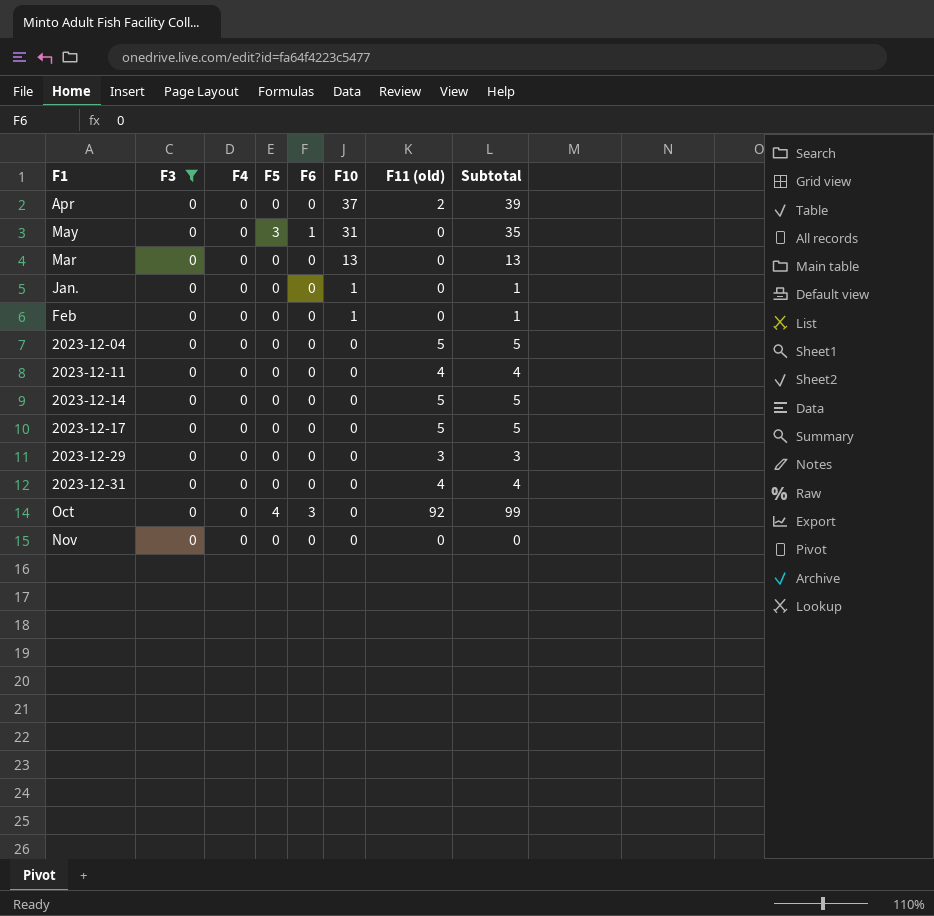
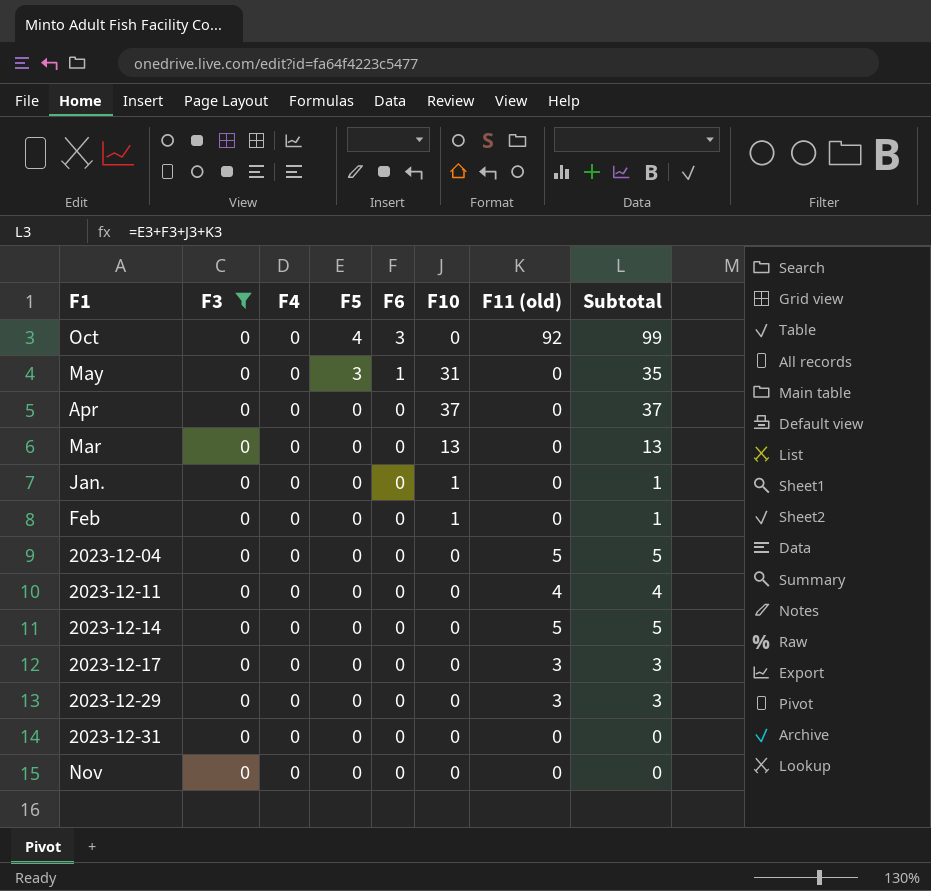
row order: F10 descending -> F5 descending
Apr | F11 (old): 2 -> 0
Apr | Subtotal: 39 -> 37
2023-12-17 | F11 (old): 5 -> 3
2023-12-17 | Subtotal: 5 -> 3
2023-12-31 | F11 (old): 4 -> 0
2023-12-31 | Subtotal: 4 -> 0

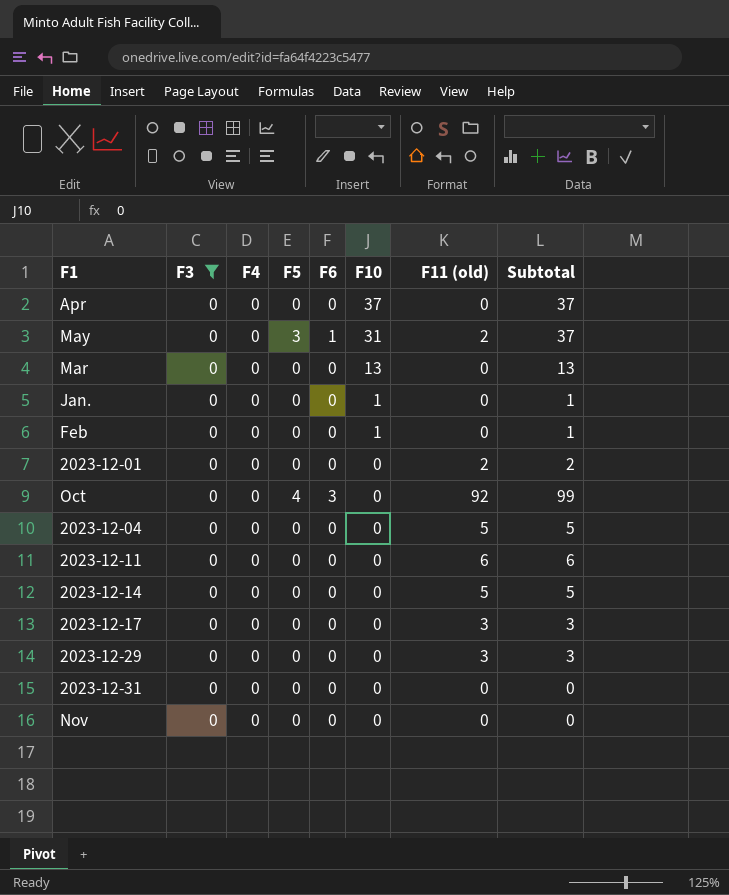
row order: F5 descending -> F10 descending
May | F11 (old): 0 -> 2
May | Subtotal: 35 -> 37
row 2023-12-01: none -> 0 | 0 | 0 | 0 | 0 | 2 | 2
2023-12-11 | F11 (old): 4 -> 6
2023-12-11 | Subtotal: 4 -> 6

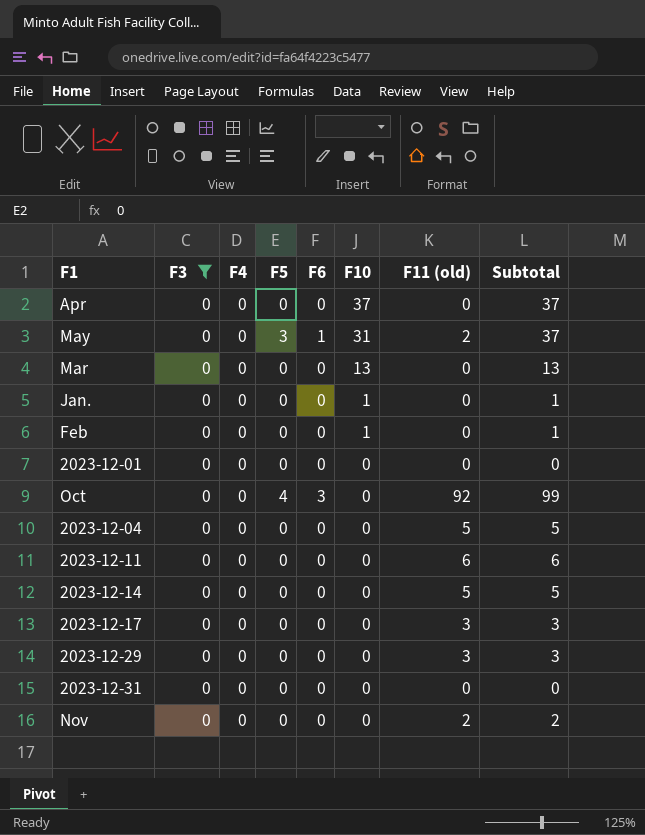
2023-12-01 | F11 (old): 2 -> 0
2023-12-01 | Subtotal: 2 -> 0
Nov | F11 (old): 0 -> 2
Nov | Subtotal: 0 -> 2

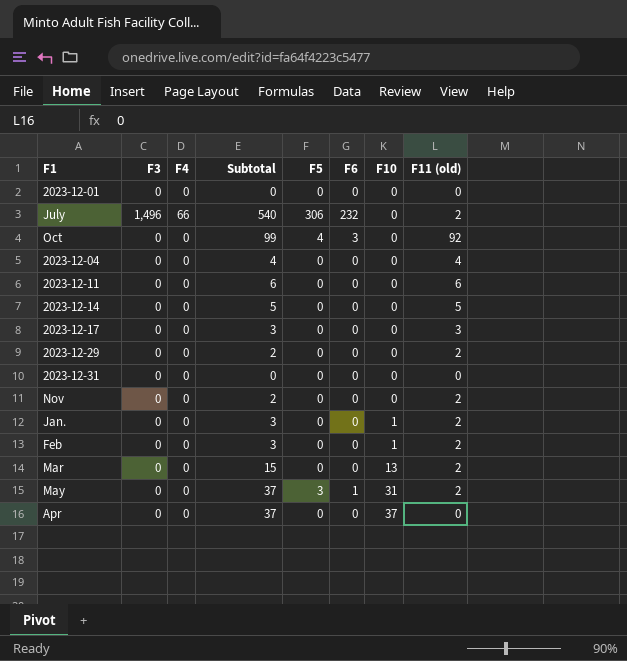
filter: F3 = 0 -> none
row order: F10 descending -> F10 ascending
column Subtotal | position: 8 -> 4
2023-12-04 | Subtotal: 5 -> 4
2023-12-04 | F11 (old): 5 -> 4
2023-12-29 | Subtotal: 3 -> 2
2023-12-29 | F11 (old): 3 -> 2
Jan. | Subtotal: 1 -> 3
Jan. | F11 (old): 0 -> 2
Feb | Subtotal: 1 -> 3
Feb | F11 (old): 0 -> 2
Mar | Subtotal: 13 -> 15
Mar | F11 (old): 0 -> 2

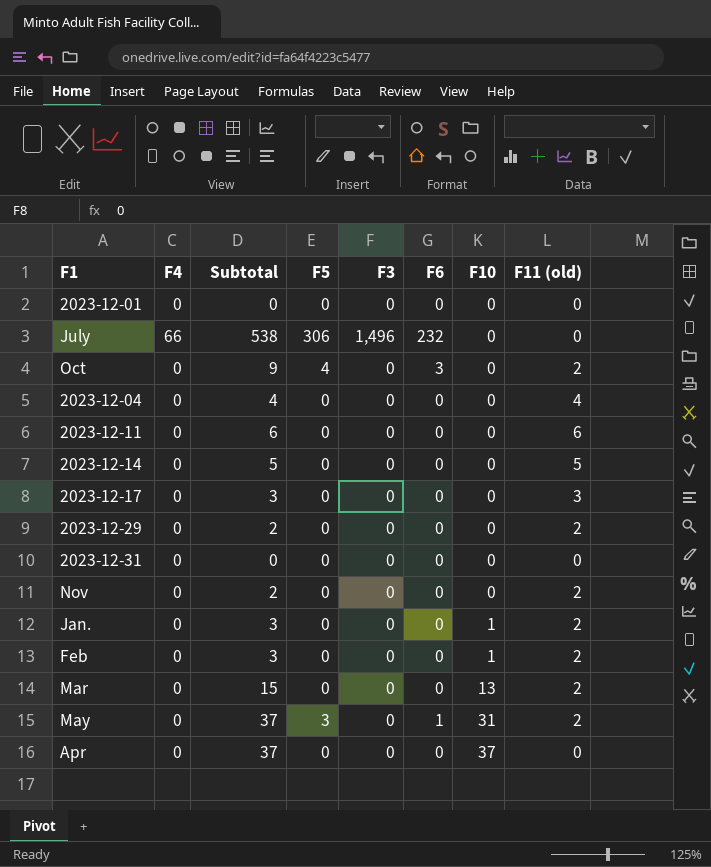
column F3 | position: 2 -> 5
July | Subtotal: 540 -> 538
July | F11 (old): 2 -> 0
Oct | Subtotal: 99 -> 9
Oct | F11 (old): 92 -> 2

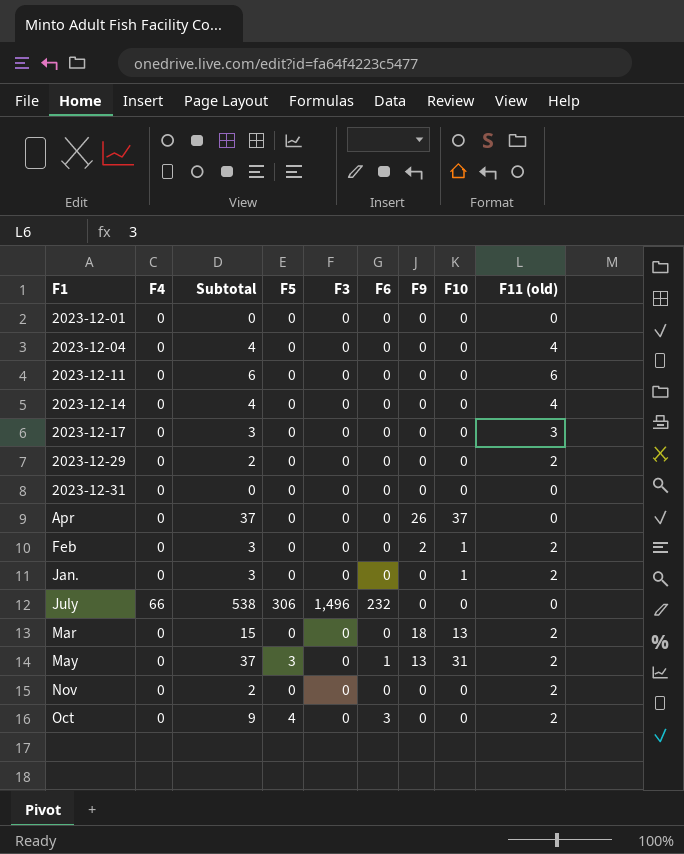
row order: F10 ascending -> F1 ascending
column F9 | position: none -> 7
2023-12-14 | Subtotal: 5 -> 4
2023-12-14 | F11 (old): 5 -> 4

